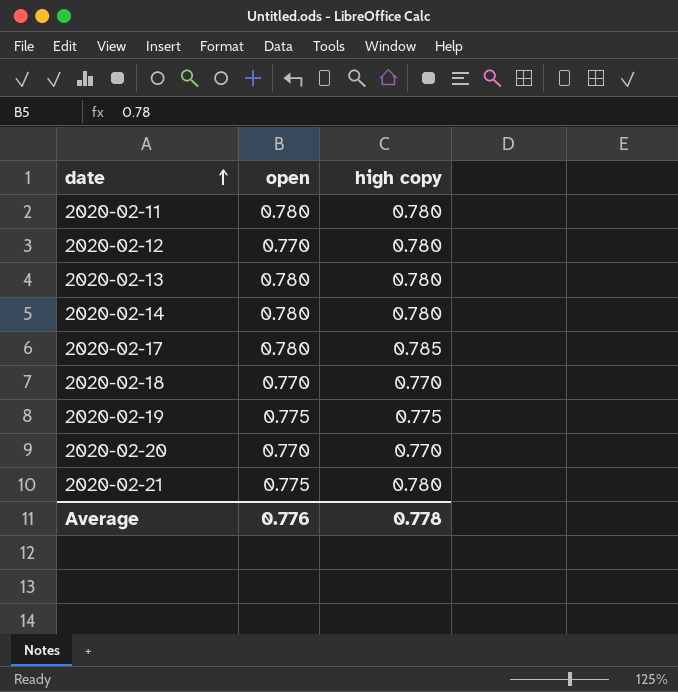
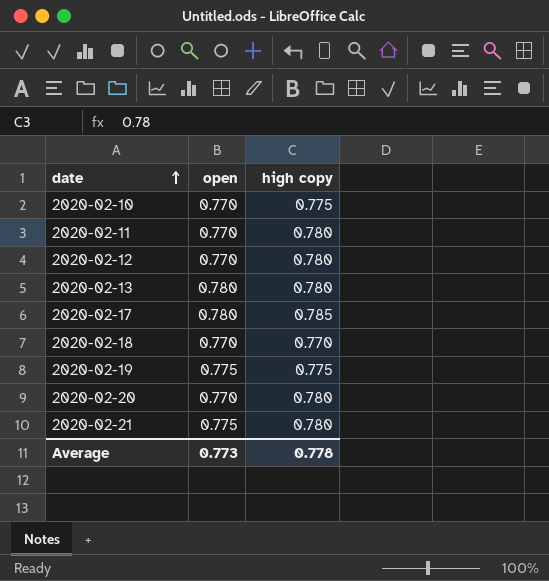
row 2020-02-14: 0.780 | 0.780 -> none
row 2020-02-10: none -> 0.770 | 0.775
2020-02-11 | open: 0.780 -> 0.770
2020-02-20 | high copy: 0.770 -> 0.780
Average | open: 0.776 -> 0.773

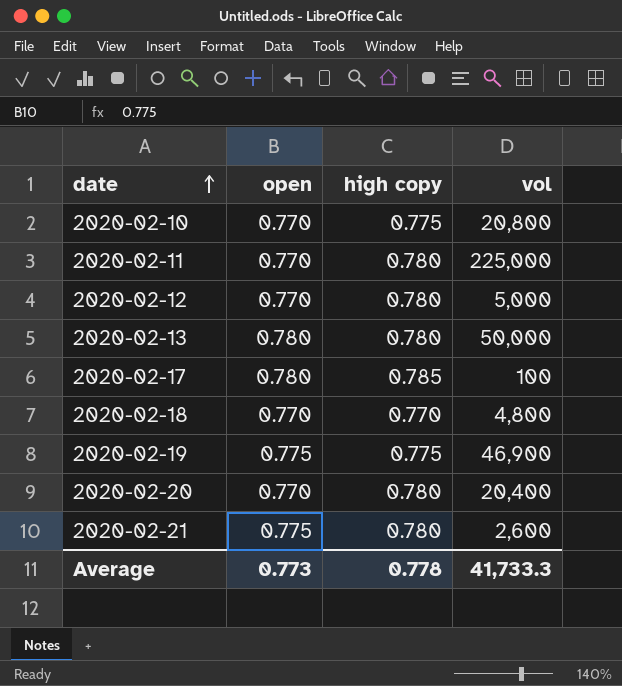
column vol | position: none -> 4

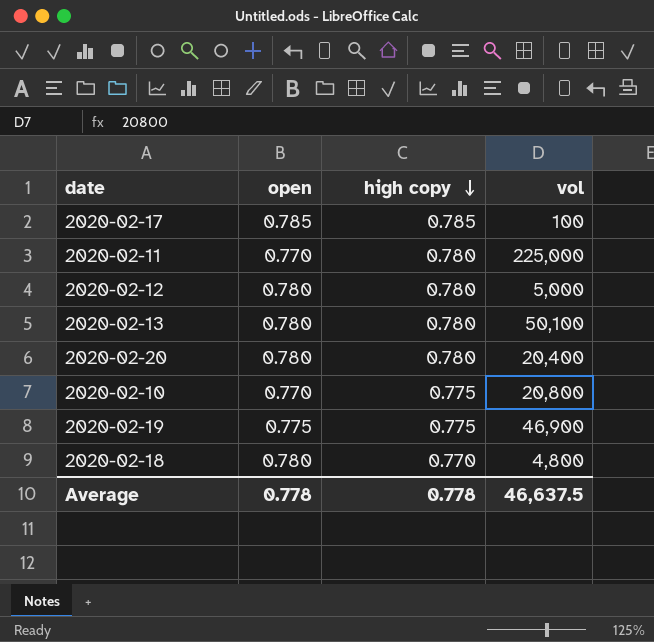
row order: date ascending -> high copy descending
row 2020-02-21: 0.775 | 0.780 | 2,600 -> none
2020-02-17 | open: 0.780 -> 0.785
2020-02-12 | open: 0.770 -> 0.780
2020-02-13 | vol: 50,000 -> 50,100
2020-02-20 | open: 0.770 -> 0.780
2020-02-18 | open: 0.770 -> 0.780
Average | open: 0.773 -> 0.778
Average | vol: 41,733.3 -> 46,637.5

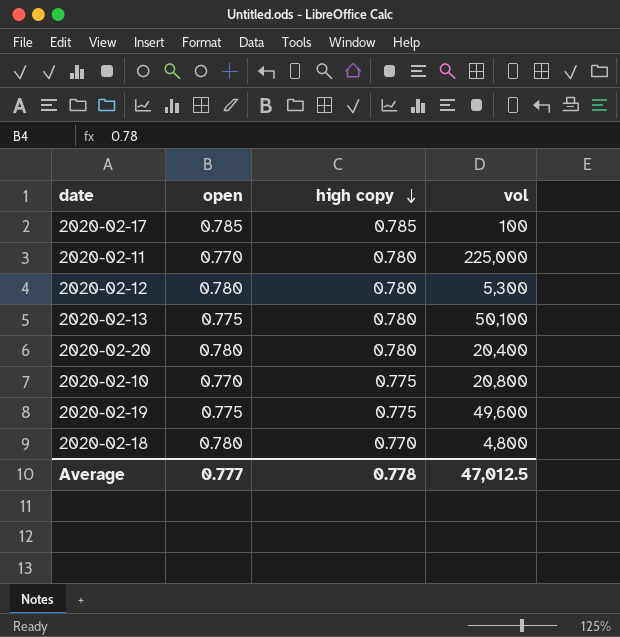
2020-02-12 | vol: 5,000 -> 5,300
2020-02-13 | open: 0.780 -> 0.775
2020-02-19 | vol: 46,900 -> 49,600
Average | open: 0.778 -> 0.777
Average | vol: 46,637.5 -> 47,012.5

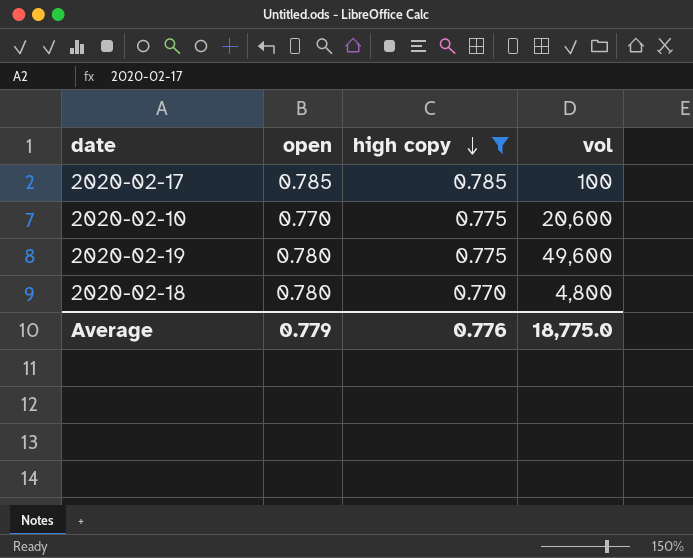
filter: none -> high copy != 0.780
2020-02-10 | vol: 20,800 -> 20,600
2020-02-19 | open: 0.775 -> 0.780
Average | open: 0.777 -> 0.779
Average | high copy: 0.778 -> 0.776
Average | vol: 47,012.5 -> 18,775.0

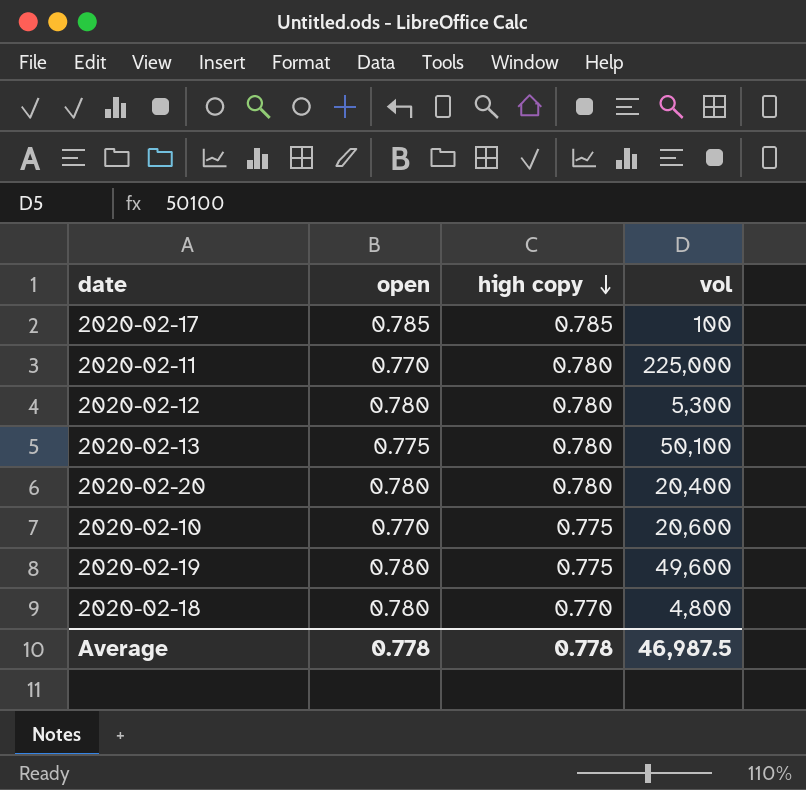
filter: high copy != 0.780 -> none
Average | open: 0.779 -> 0.778
Average | high copy: 0.776 -> 0.778
Average | vol: 18,775.0 -> 46,987.5

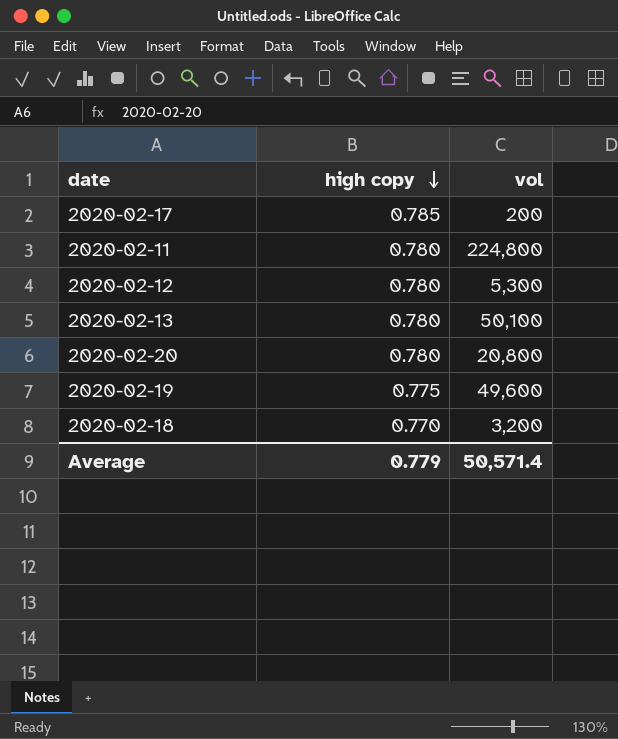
column open | position: 2 -> none
row 2020-02-10: 0.770 | 0.775 | 20,600 -> none
2020-02-17 | vol: 100 -> 200
2020-02-11 | vol: 225,000 -> 224,800
2020-02-20 | vol: 20,400 -> 20,800
2020-02-18 | vol: 4,800 -> 3,200
Average | high copy: 0.778 -> 0.779
Average | vol: 46,987.5 -> 50,571.4

